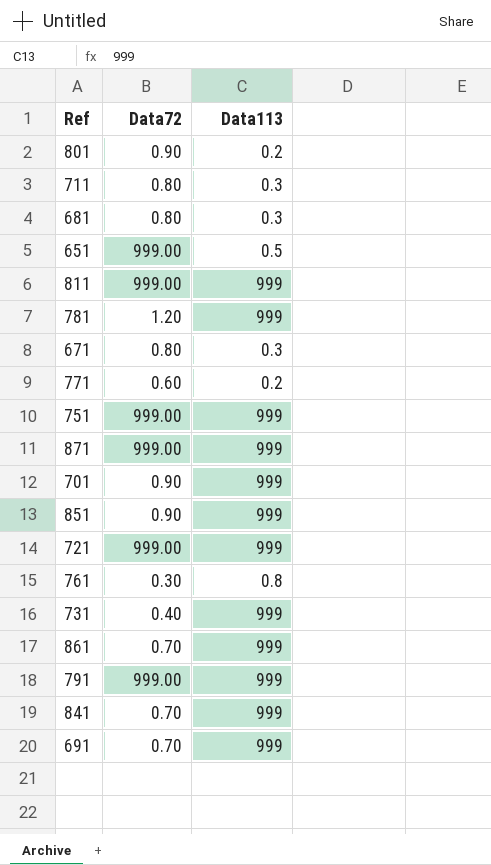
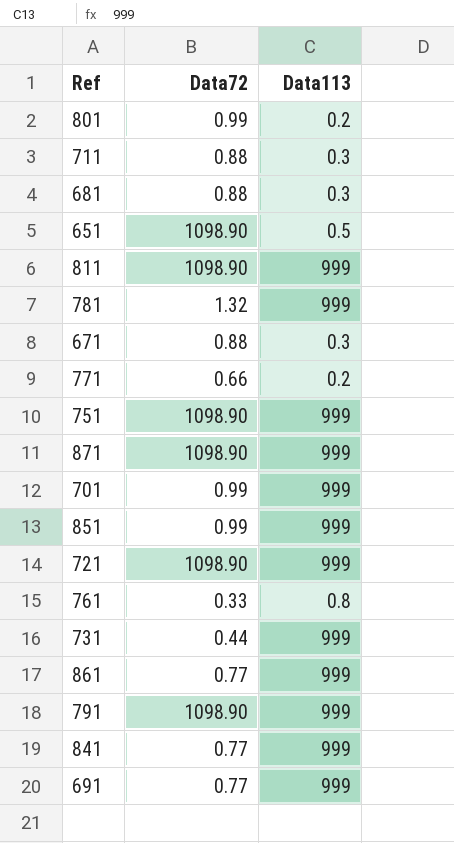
801 | Data72: 0.90 -> 0.99
711 | Data72: 0.80 -> 0.88
681 | Data72: 0.80 -> 0.88
651 | Data72: 999.00 -> 1098.90
811 | Data72: 999.00 -> 1098.90
781 | Data72: 1.20 -> 1.32
671 | Data72: 0.80 -> 0.88
771 | Data72: 0.60 -> 0.66
751 | Data72: 999.00 -> 1098.90
871 | Data72: 999.00 -> 1098.90
701 | Data72: 0.90 -> 0.99
851 | Data72: 0.90 -> 0.99
721 | Data72: 999.00 -> 1098.90
761 | Data72: 0.30 -> 0.33
731 | Data72: 0.40 -> 0.44
861 | Data72: 0.70 -> 0.77
791 | Data72: 999.00 -> 1098.90
841 | Data72: 0.70 -> 0.77
691 | Data72: 0.70 -> 0.77

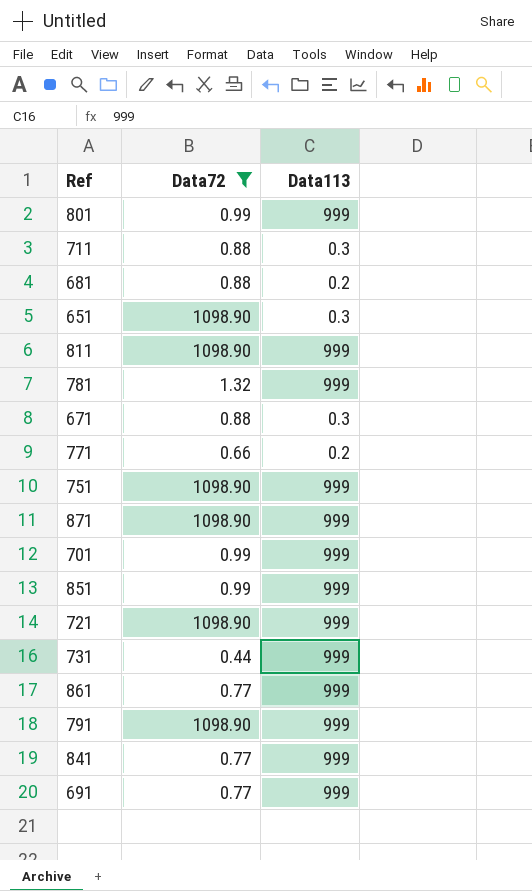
filter: none -> Data72 != 0.33
801 | Data113: 0.2 -> 999
681 | Data113: 0.3 -> 0.2
651 | Data113: 0.5 -> 0.3

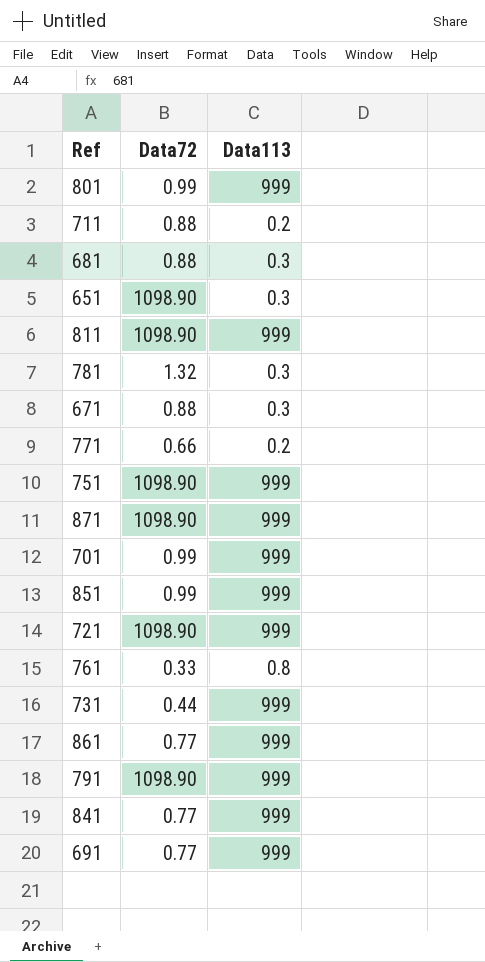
filter: Data72 != 0.33 -> none
711 | Data113: 0.3 -> 0.2
681 | Data113: 0.2 -> 0.3
781 | Data113: 999 -> 0.3

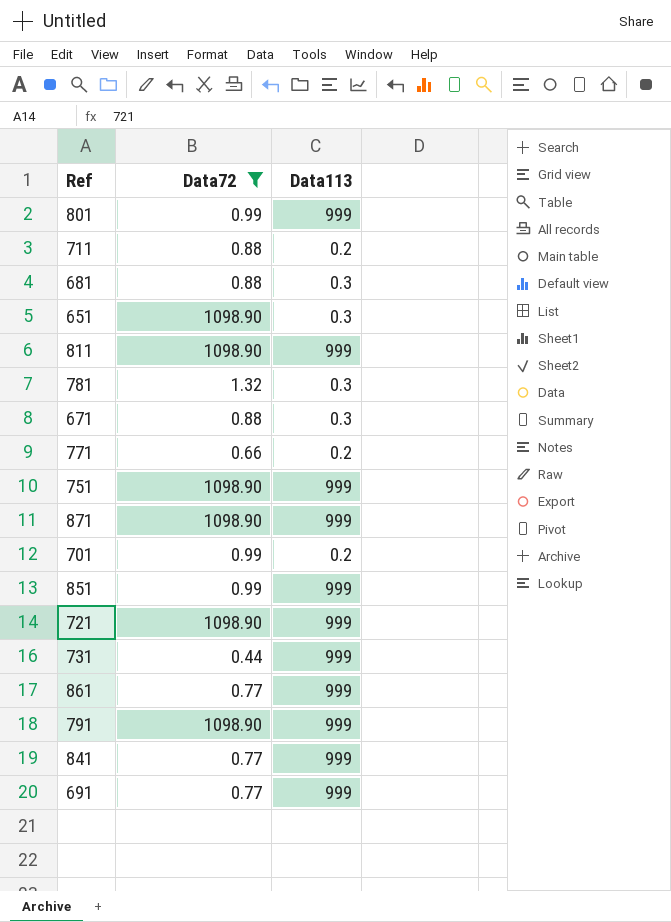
filter: none -> Data72 != 0.33
701 | Data113: 999 -> 0.2

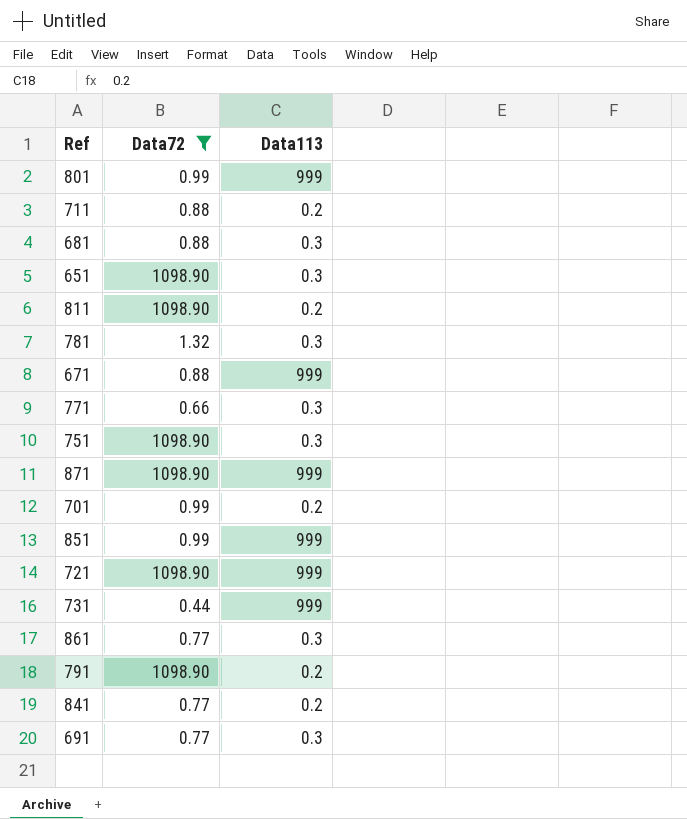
811 | Data113: 999 -> 0.2
671 | Data113: 0.3 -> 999
771 | Data113: 0.2 -> 0.3
751 | Data113: 999 -> 0.3
861 | Data113: 999 -> 0.3
791 | Data113: 999 -> 0.2
841 | Data113: 999 -> 0.2
691 | Data113: 999 -> 0.3

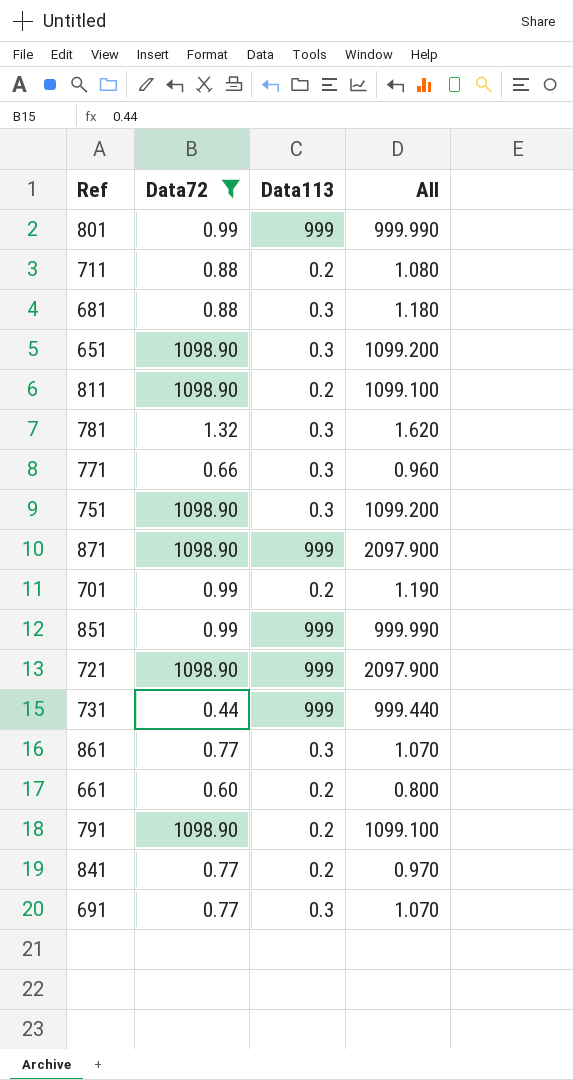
column All | formula: none -> [Data72] + [Data113]
row 671: 0.88 | 999 -> none
row 661: none -> 0.60 | 0.2 | 0.800

